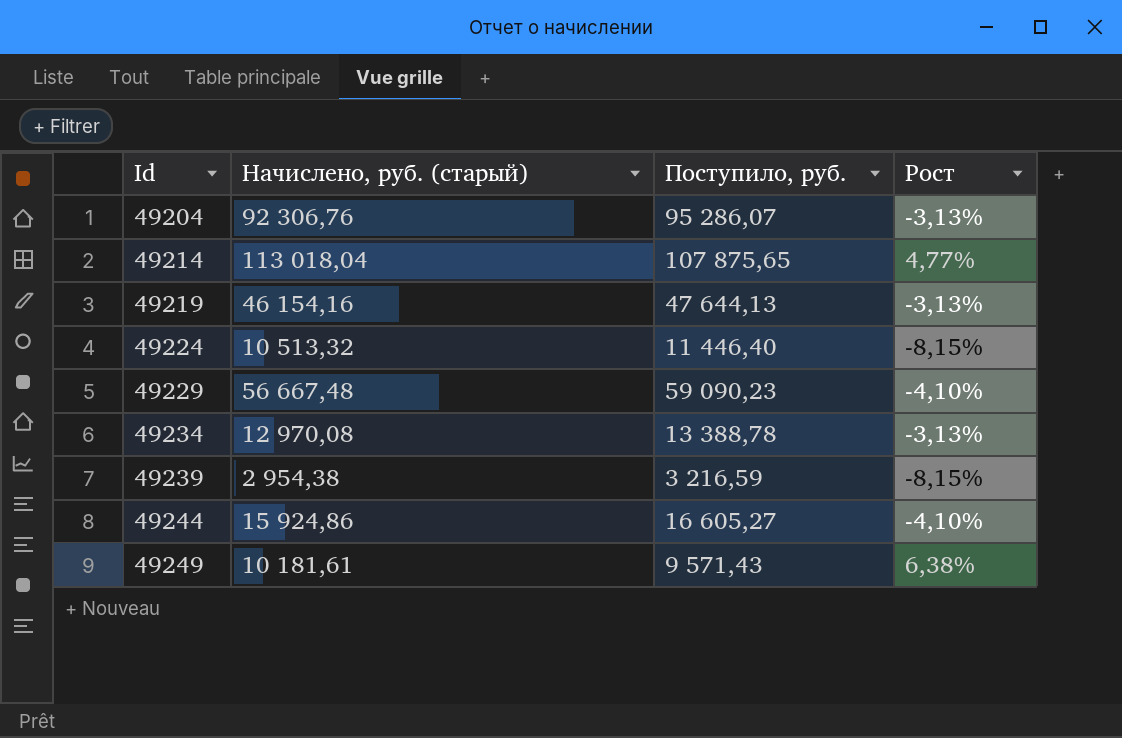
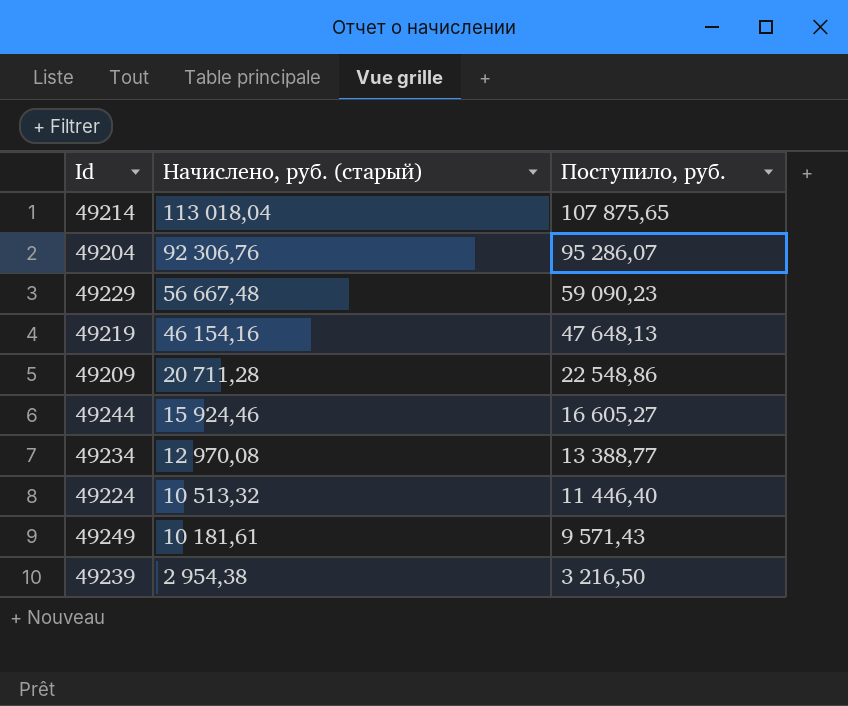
row order: Id ascending -> Начислено, руб. (старый) descending
column Рост | formula: ([Начислено, руб. (старый)] - [Поступило, руб.]) / [Поступило, руб.] -> none
49219 | Поступило, руб.: 47 644,13 -> 47 648,13
row 49209: none -> 20 711,28 | 22 548,86
49244 | Начислено, руб. (старый): 15 924,86 -> 15 924,46
49234 | Поступило, руб.: 13 388,78 -> 13 388,77
49239 | Поступило, руб.: 3 216,59 -> 3 216,50

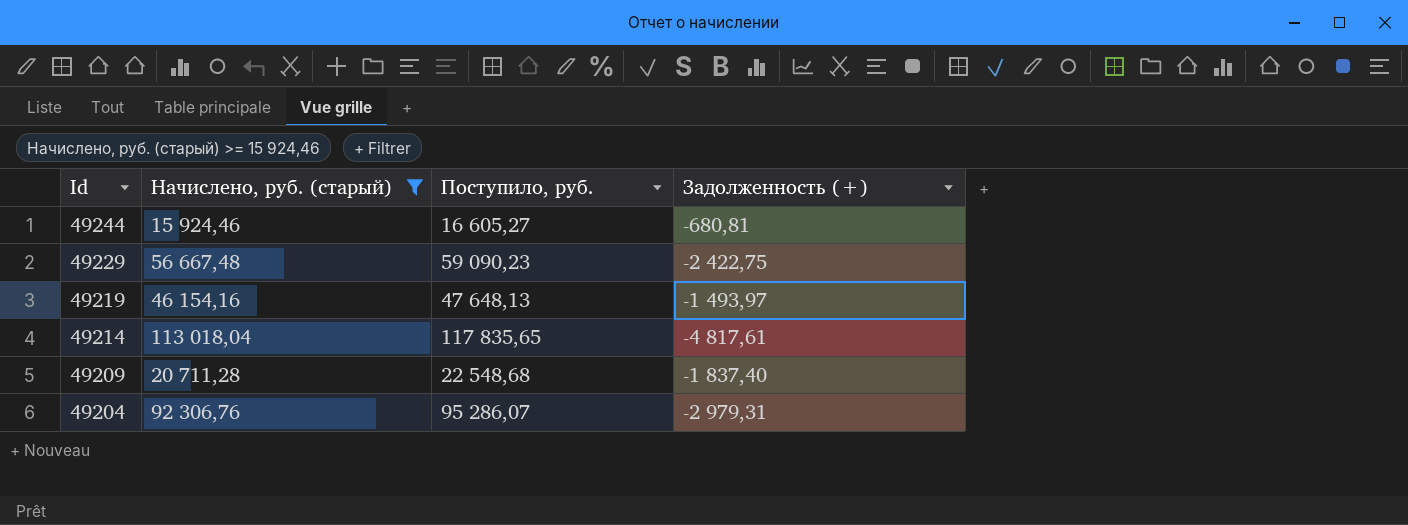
filter: none -> Начислено, руб. (старый) >= 15 924,46
row order: Начислено, руб. (старый) descending -> Id descending
column Задолженность (+) | formula: none -> [Начислено, руб. (старый)] - [Поступило, руб.]
49214 | Поступило, руб.: 107 875,65 -> 117 835,65
49209 | Поступило, руб.: 22 548,86 -> 22 548,68

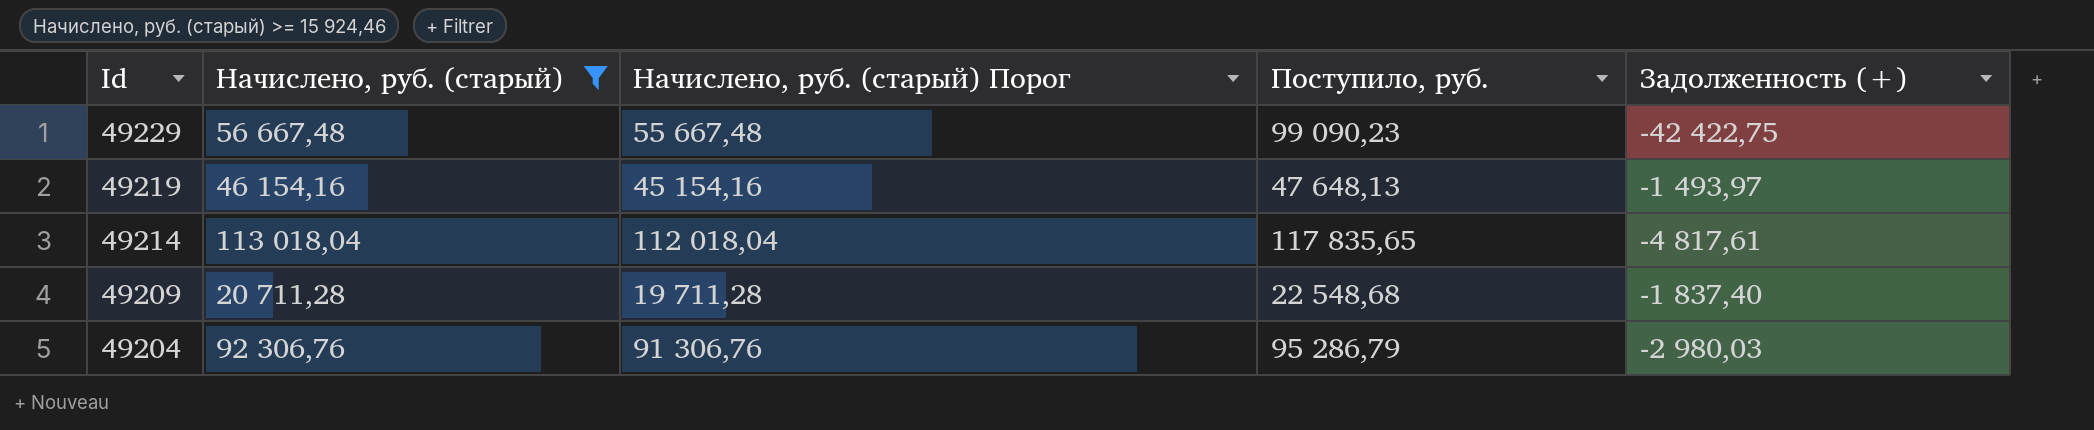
column Начислено, руб. (старый) Порог | formula: none -> [Начислено, руб. (старый)] - 1000
row 49244: 15 924,46 | 16 605,27 | -680,81 -> none
49229 | Поступило, руб.: 59 090,23 -> 99 090,23
49229 | Задолженность (+): -2 422,75 -> -42 422,75
49204 | Поступило, руб.: 95 286,07 -> 95 286,79
49204 | Задолженность (+): -2 979,31 -> -2 980,03

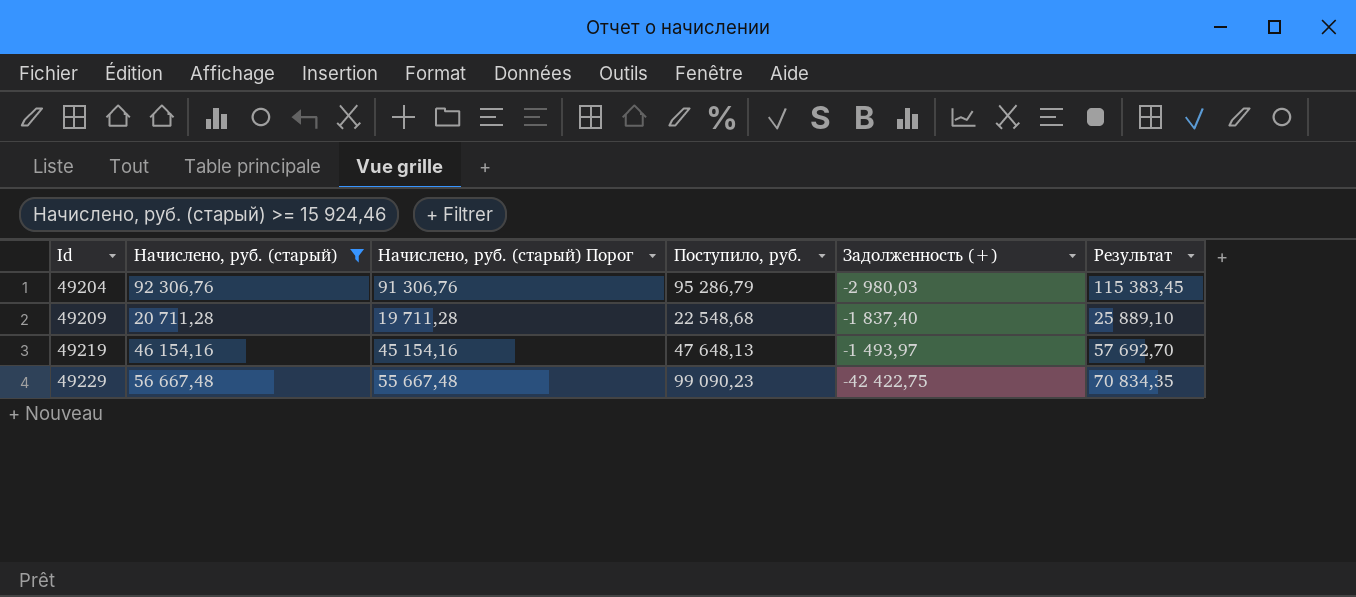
row order: Id descending -> Id ascending
column Результат | formula: none -> [Начислено, руб. (старый)] * 1,25
row 49214: 113 018,04 | 112 018,04 | 117 835,65 | -4 817,61 -> none

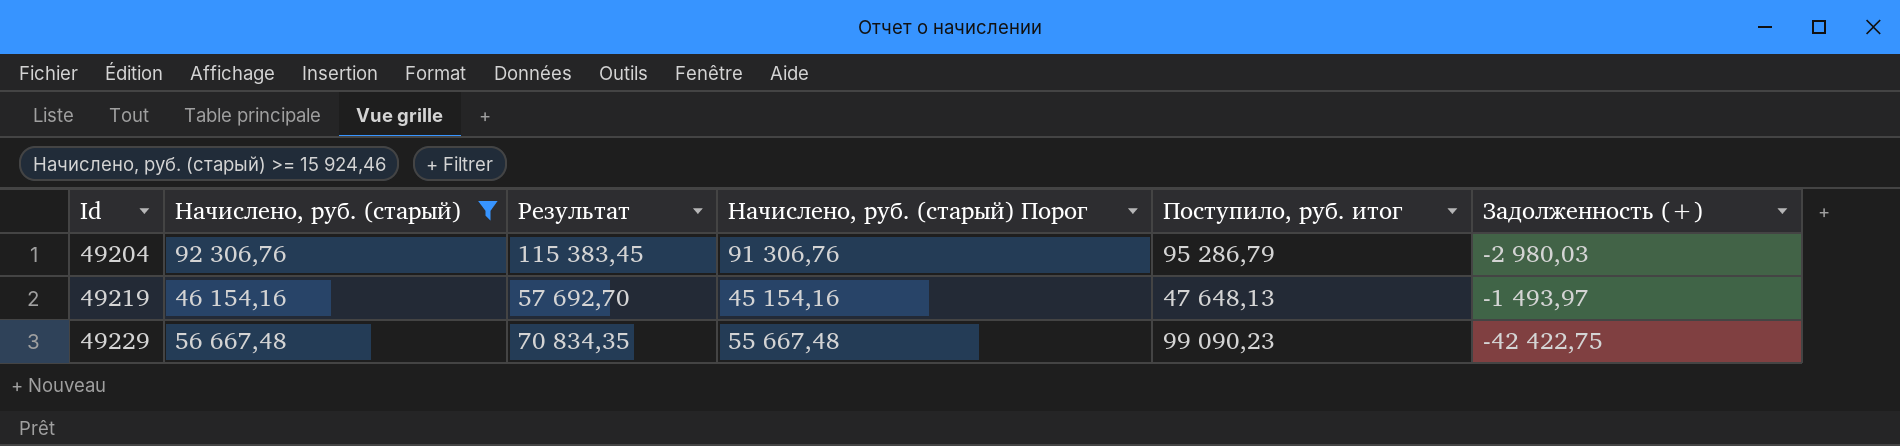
column Результат | position: 6 -> 3
column name: Поступило, руб. -> Поступило, руб. итог
row 49209: 20 711,28 | 19 711,28 | 22 548,68 | -1 837,40 | 25 889,10 -> none

